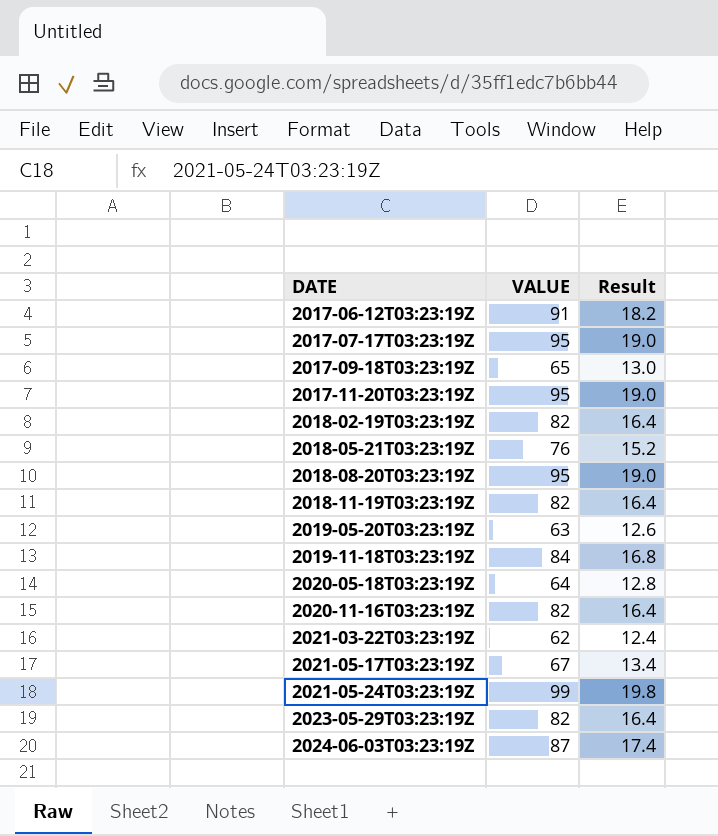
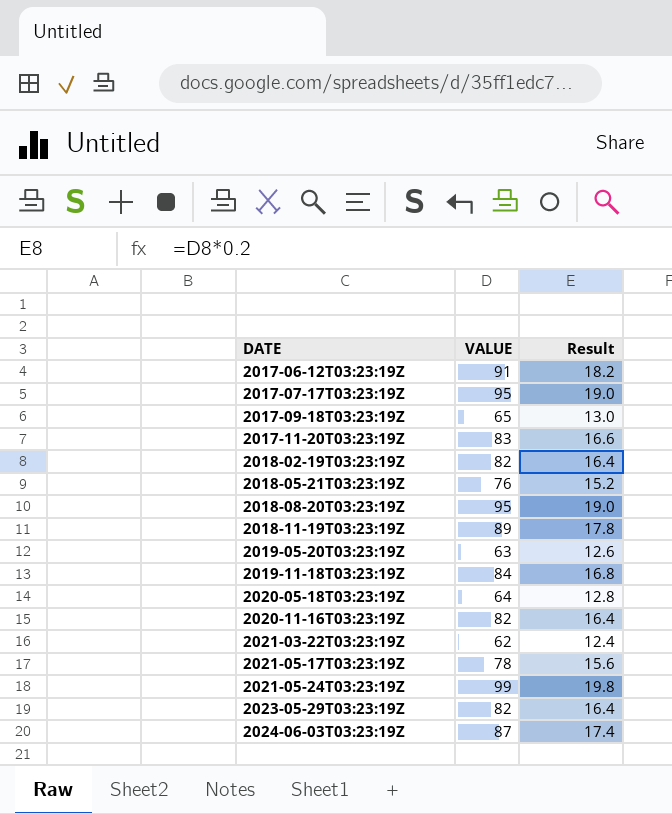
2017-11-20T03:23:19Z | VALUE: 95 -> 83
2017-11-20T03:23:19Z | Result: 19.0 -> 16.6
2018-11-19T03:23:19Z | VALUE: 82 -> 89
2018-11-19T03:23:19Z | Result: 16.4 -> 17.8
2021-05-17T03:23:19Z | VALUE: 67 -> 78
2021-05-17T03:23:19Z | Result: 13.4 -> 15.6

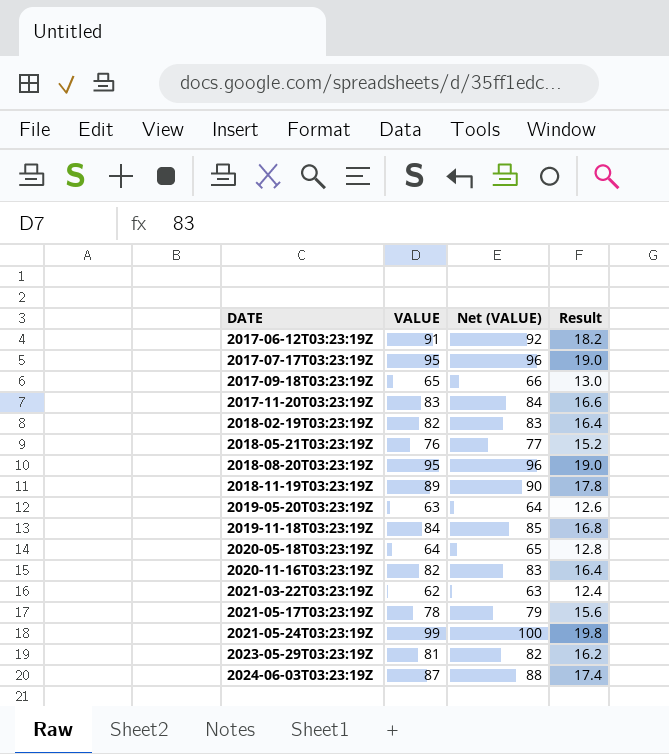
column Net (VALUE) | formula: none -> [VALUE] + 1
2023-05-29T03:23:19Z | VALUE: 82 -> 81
2023-05-29T03:23:19Z | Result: 16.4 -> 16.2

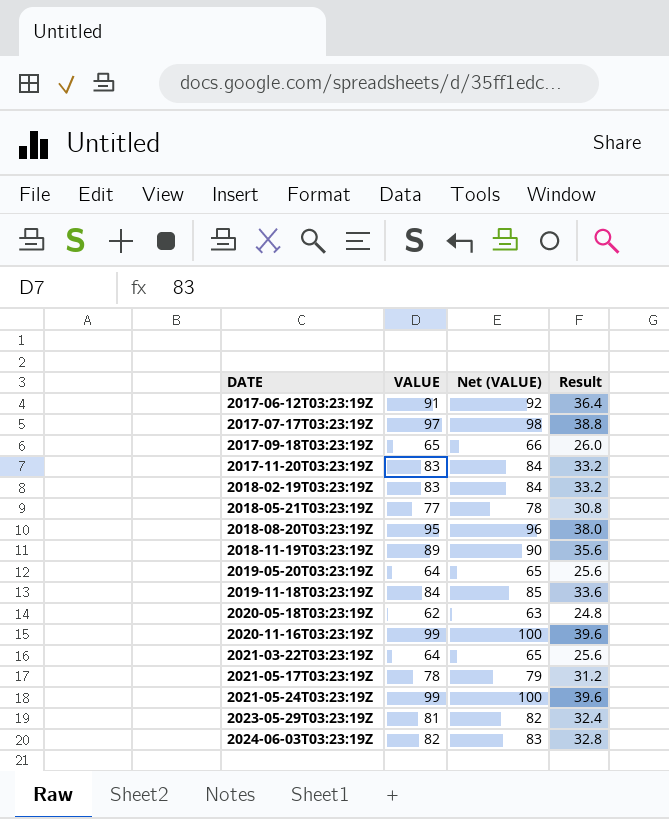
column Result | formula: [VALUE] * 0.2 -> [VALUE] * 0.4
2017-07-17T03:23:19Z | VALUE: 95 -> 97
2017-07-17T03:23:19Z | Net (VALUE): 96 -> 98
2018-02-19T03:23:19Z | VALUE: 82 -> 83
2018-02-19T03:23:19Z | Net (VALUE): 83 -> 84
2018-05-21T03:23:19Z | VALUE: 76 -> 77
2018-05-21T03:23:19Z | Net (VALUE): 77 -> 78
2019-05-20T03:23:19Z | VALUE: 63 -> 64
2019-05-20T03:23:19Z | Net (VALUE): 64 -> 65
2020-05-18T03:23:19Z | VALUE: 64 -> 62
2020-05-18T03:23:19Z | Net (VALUE): 65 -> 63
2020-11-16T03:23:19Z | VALUE: 82 -> 99
2020-11-16T03:23:19Z | Net (VALUE): 83 -> 100
2021-03-22T03:23:19Z | VALUE: 62 -> 64
2021-03-22T03:23:19Z | Net (VALUE): 63 -> 65
2024-06-03T03:23:19Z | VALUE: 87 -> 82
2024-06-03T03:23:19Z | Net (VALUE): 88 -> 83

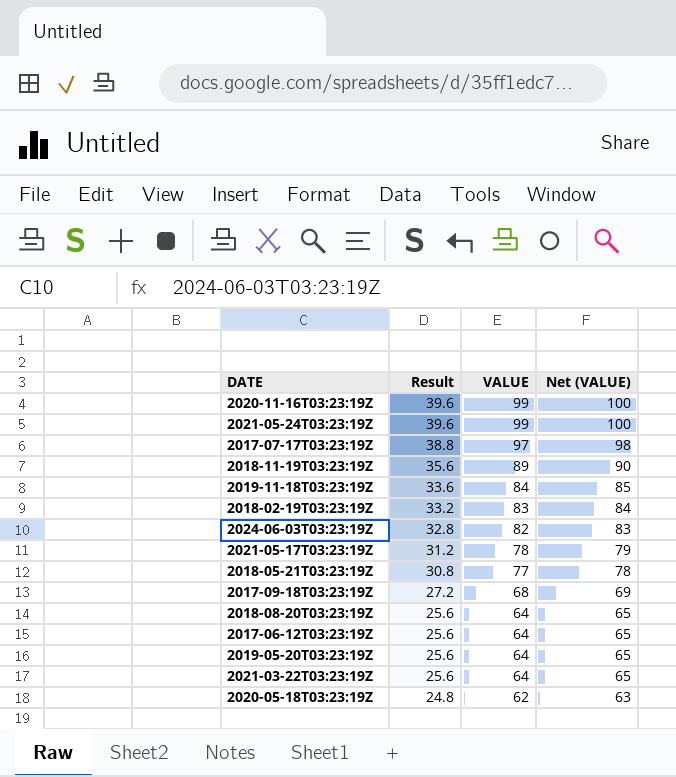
row order: DATE ascending -> Result descending
column Result | position: 4 -> 2
row 2017-11-20T03:23:19Z: 83 | 84 | 33.2 -> none
row 2023-05-29T03:23:19Z: 81 | 82 | 32.4 -> none
2017-09-18T03:23:19Z | Result: 26.0 -> 27.2
2017-09-18T03:23:19Z | VALUE: 65 -> 68
2017-09-18T03:23:19Z | Net (VALUE): 66 -> 69
2018-08-20T03:23:19Z | Result: 38.0 -> 25.6
2018-08-20T03:23:19Z | VALUE: 95 -> 64
2018-08-20T03:23:19Z | Net (VALUE): 96 -> 65
2017-06-12T03:23:19Z | Result: 36.4 -> 25.6
2017-06-12T03:23:19Z | VALUE: 91 -> 64
2017-06-12T03:23:19Z | Net (VALUE): 92 -> 65

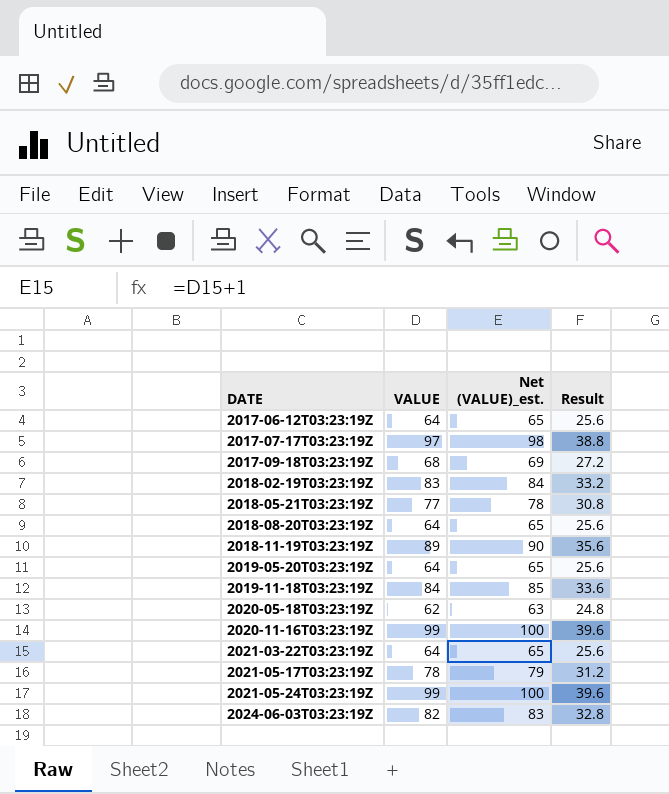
row order: Result descending -> DATE ascending
column name: Net (VALUE) -> Net (VALUE)_est.
column Result | position: 2 -> 4

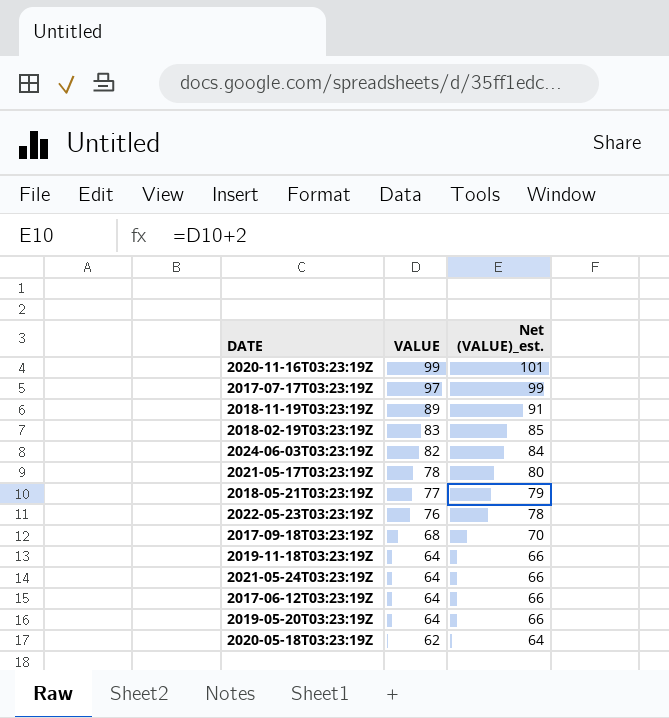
row order: DATE ascending -> VALUE descending
column Result | formula: [VALUE] * 0.4 -> none
column Net (VALUE)_est. | formula: [VALUE] + 1 -> [VALUE] + 2
row 2018-08-20T03:23:19Z: 64 | 65 | 25.6 -> none
row 2021-03-22T03:23:19Z: 64 | 65 | 25.6 -> none
row 2022-05-23T03:23:19Z: none -> 76 | 78
2019-11-18T03:23:19Z | VALUE: 84 -> 64
2021-05-24T03:23:19Z | VALUE: 99 -> 64

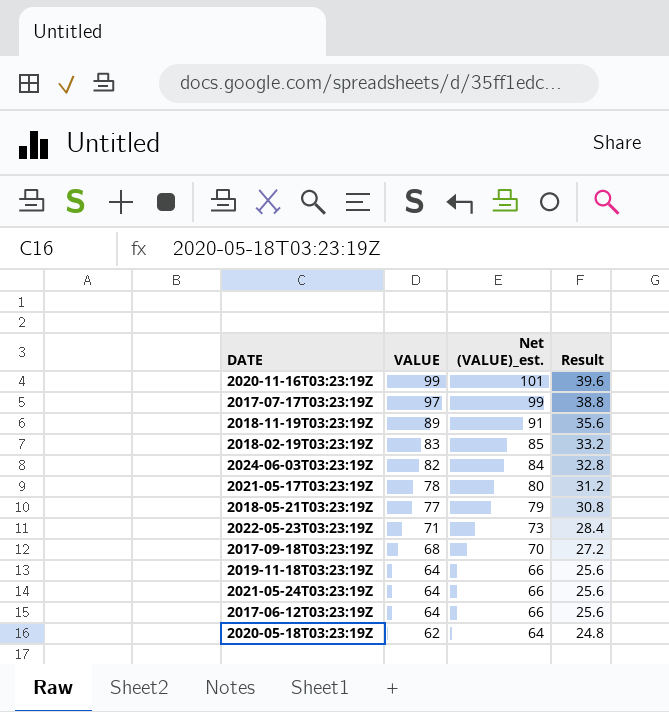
column Result | formula: none -> [VALUE] * 0.4
row 2019-05-20T03:23:19Z: 64 | 66 -> none
2022-05-23T03:23:19Z | VALUE: 76 -> 71
2022-05-23T03:23:19Z | Net (VALUE)_est.: 78 -> 73

